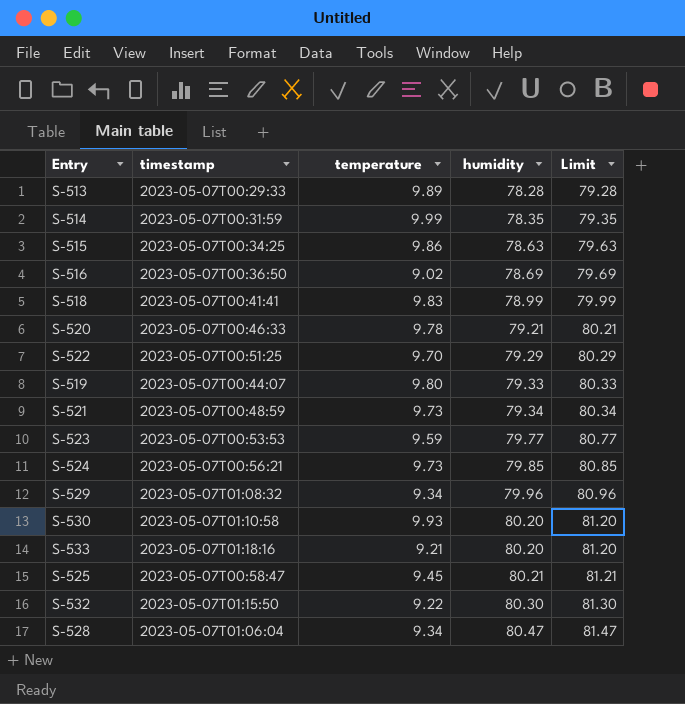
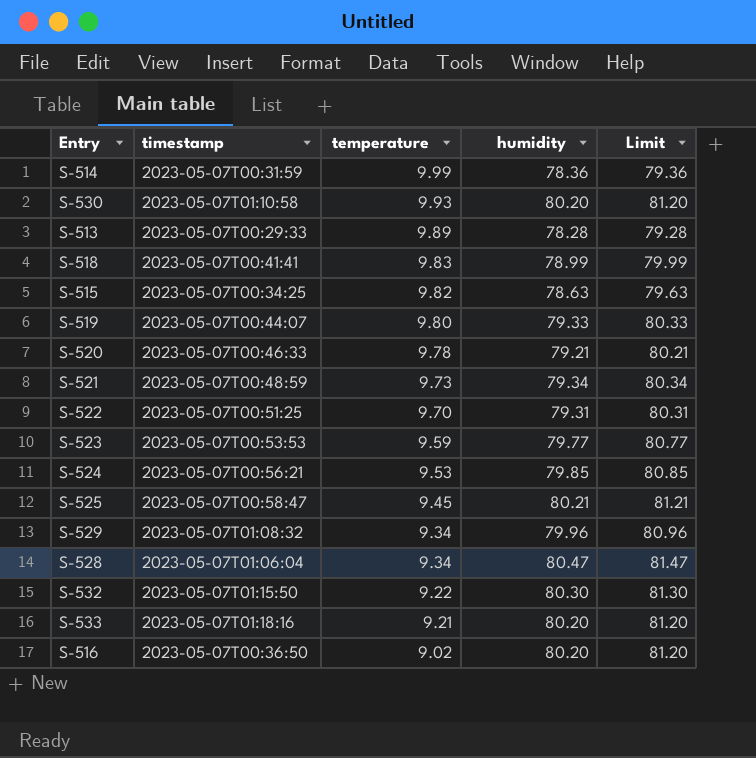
row order: humidity ascending -> temperature descending
S-514 | humidity: 78.35 -> 78.36
S-514 | Limit: 79.35 -> 79.36
S-515 | temperature: 9.86 -> 9.82
S-522 | humidity: 79.29 -> 79.31
S-522 | Limit: 80.29 -> 80.31
S-524 | temperature: 9.73 -> 9.53
S-516 | humidity: 78.69 -> 80.20
S-516 | Limit: 79.69 -> 81.20

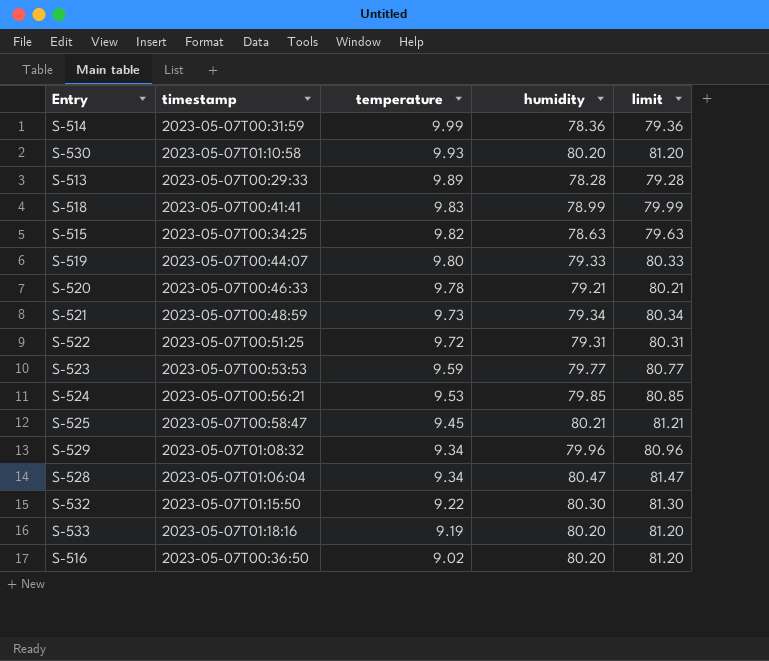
column name: Limit -> limit
S-522 | temperature: 9.70 -> 9.72
S-533 | temperature: 9.21 -> 9.19

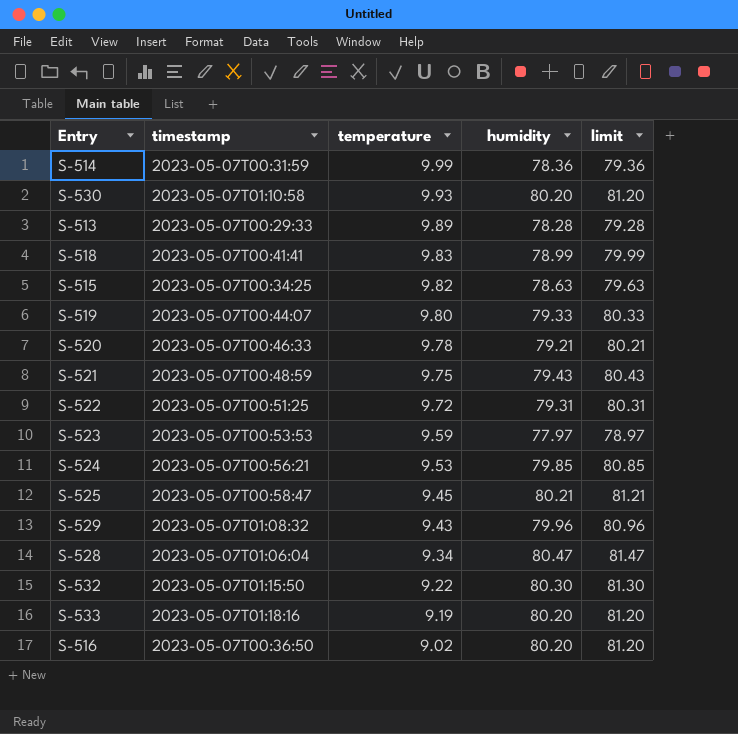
S-521 | temperature: 9.73 -> 9.75
S-521 | humidity: 79.34 -> 79.43
S-521 | limit: 80.34 -> 80.43
S-523 | humidity: 79.77 -> 77.97
S-523 | limit: 80.77 -> 78.97
S-529 | temperature: 9.34 -> 9.43

